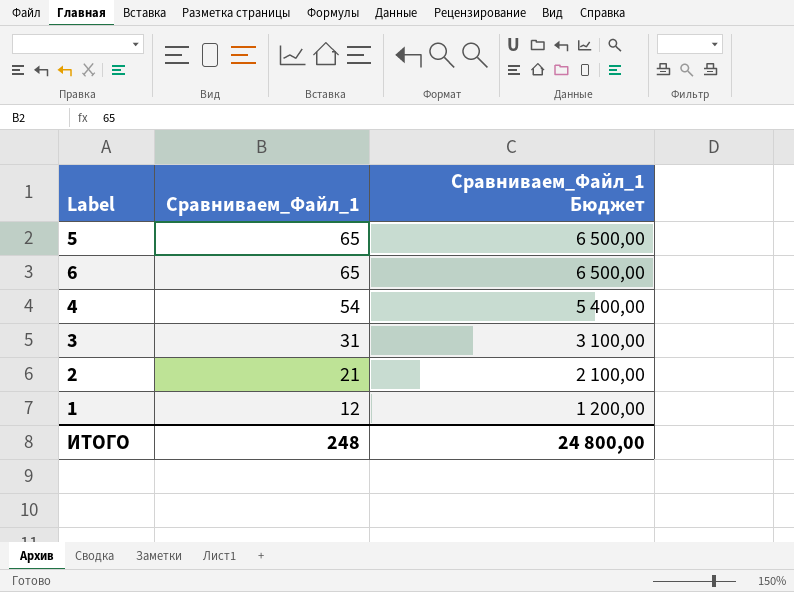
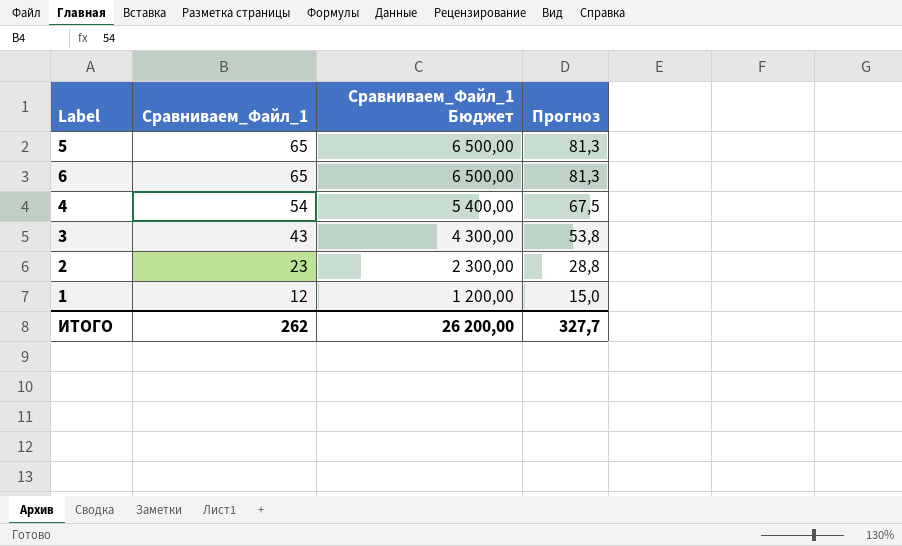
column Прогноз | formula: none -> [Сравниваем_Файл_1] * 1,25
3 | Сравниваем_Файл_1: 31 -> 43
3 | Сравниваем_Файл_1 Бюджет: 3 100,00 -> 4 300,00
2 | Сравниваем_Файл_1: 21 -> 23
2 | Сравниваем_Файл_1 Бюджет: 2 100,00 -> 2 300,00
ИТОГО | Сравниваем_Файл_1: 248 -> 262
ИТОГО | Сравниваем_Файл_1 Бюджет: 24 800,00 -> 26 200,00

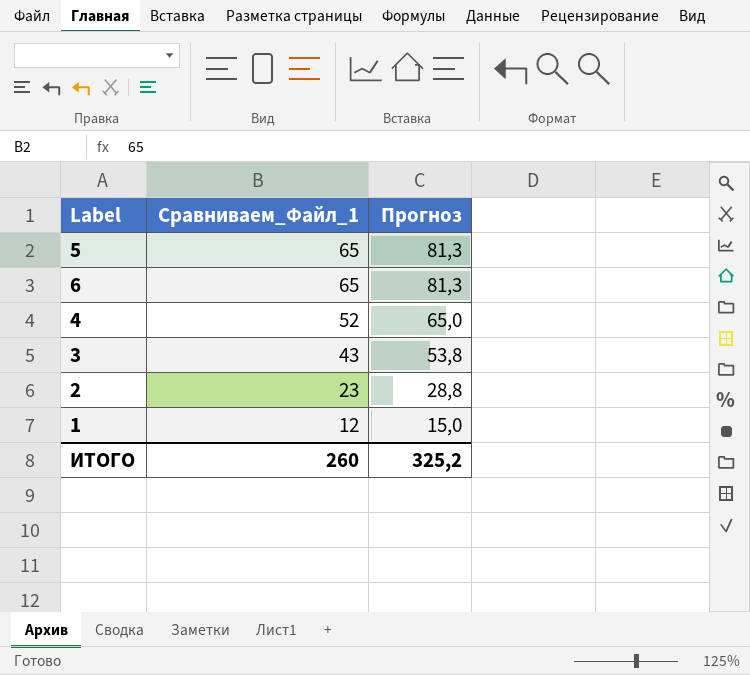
column Сравниваем_Файл_1 Бюджет | formula: [Сравниваем_Файл_1] * 100 -> none
4 | Сравниваем_Файл_1: 54 -> 52
4 | Прогноз: 67,5 -> 65,0
ИТОГО | Сравниваем_Файл_1: 262 -> 260
ИТОГО | Прогноз: 327,7 -> 325,2

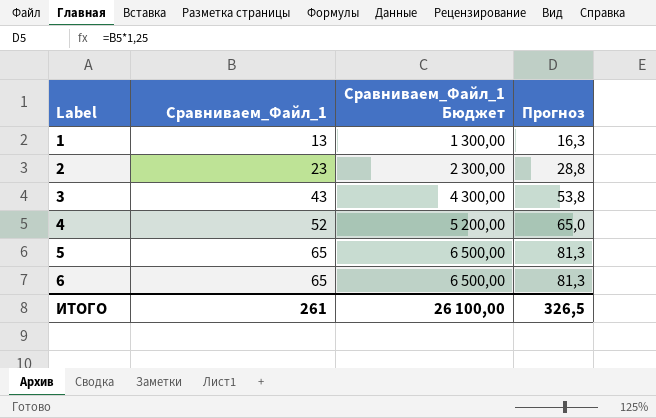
row order: Сравниваем_Файл_1 descending -> Label ascending
column Сравниваем_Файл_1 Бюджет | formula: none -> [Сравниваем_Файл_1] * 100
1 | Сравниваем_Файл_1: 12 -> 13
1 | Прогноз: 15,0 -> 16,3
ИТОГО | Сравниваем_Файл_1: 260 -> 261
ИТОГО | Прогноз: 325,2 -> 326,5

